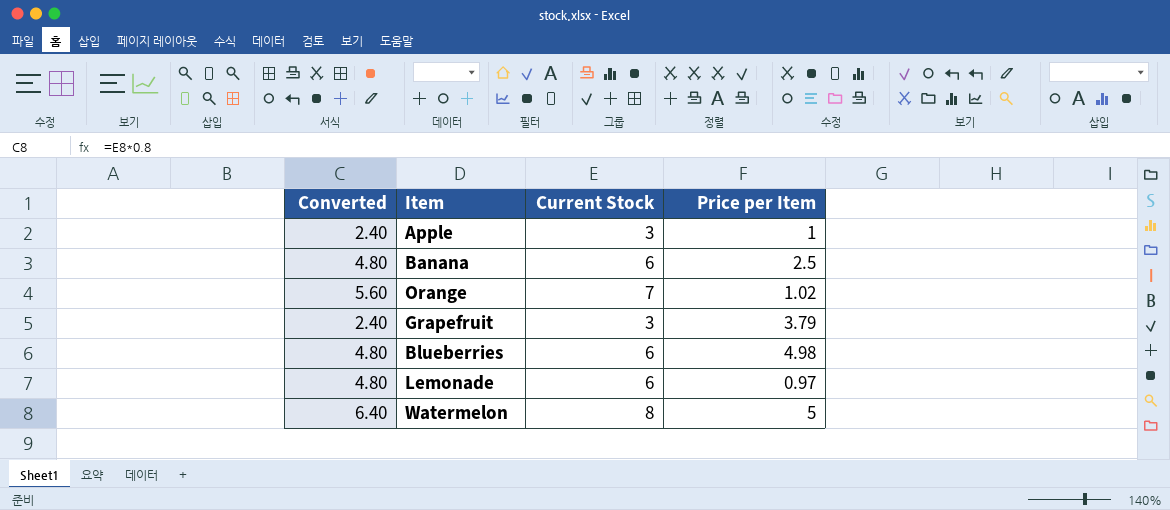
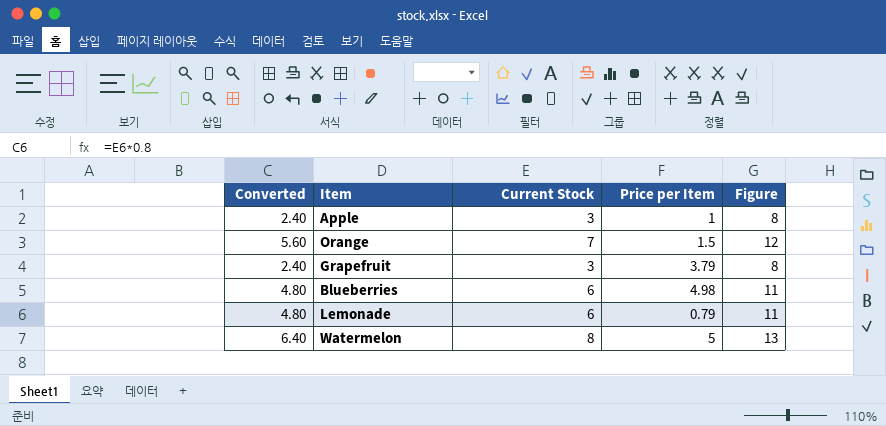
column Figure | formula: none -> [Current Stock] + 5
row Banana: 4.80 | 6 | 2.5 -> none
Orange | Price per Item: 1.02 -> 1.5
Lemonade | Price per Item: 0.97 -> 0.79

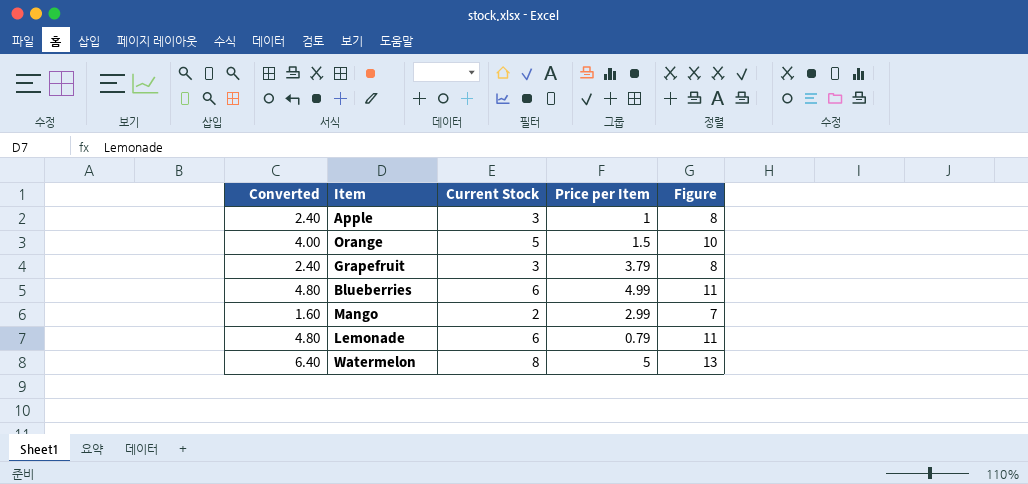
Orange | Converted: 5.60 -> 4.00
Orange | Current Stock: 7 -> 5
Orange | Figure: 12 -> 10
Blueberries | Price per Item: 4.98 -> 4.99
row Mango: none -> 1.60 | 2 | 2.99 | 7

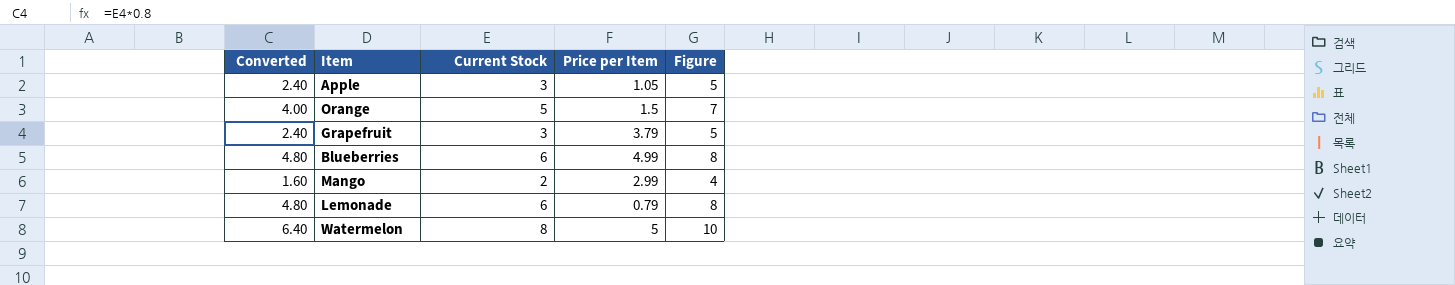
column Figure | formula: [Current Stock] + 5 -> [Current Stock] + 2
Apple | Price per Item: 1 -> 1.05

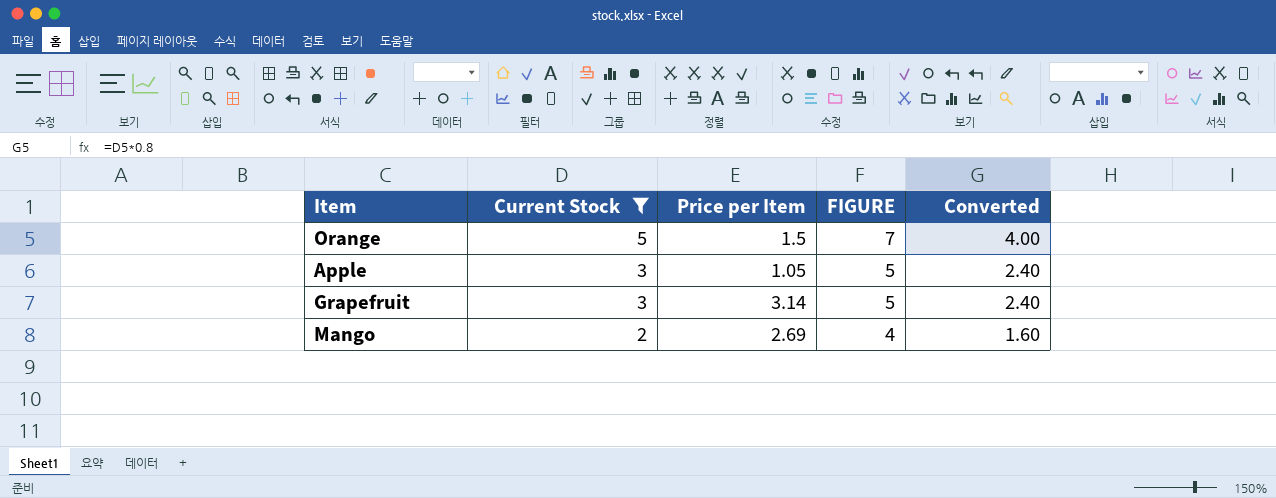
filter: none -> Current Stock <= 5
row order: none -> Current Stock descending
column name: Figure -> FIGURE
column Converted | position: 1 -> 5
Grapefruit | Price per Item: 3.79 -> 3.14
Mango | Price per Item: 2.99 -> 2.69

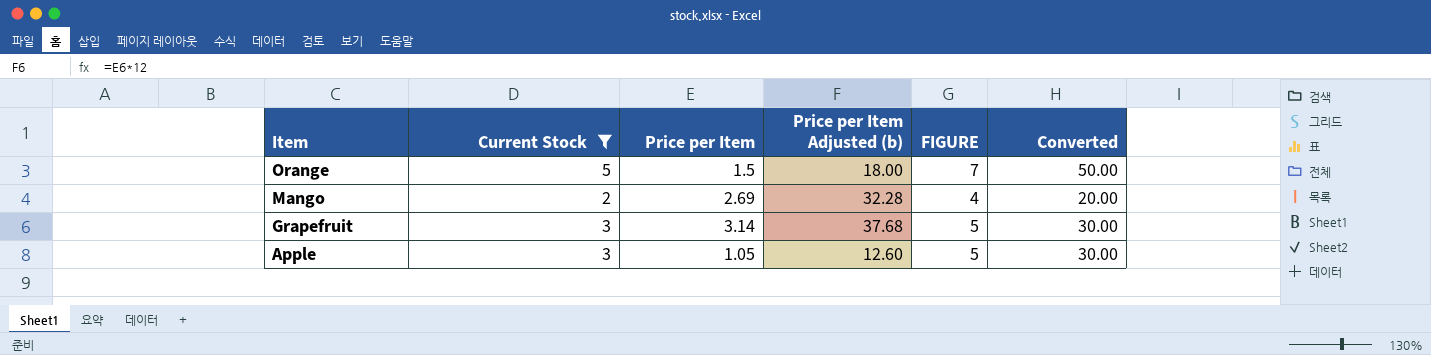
row order: Current Stock descending -> Item descending
column Price per Item Adjusted (b) | formula: none -> [Price per Item] * 12
column Converted | formula: [Current Stock] * 0.8 -> [Current Stock] * 10

